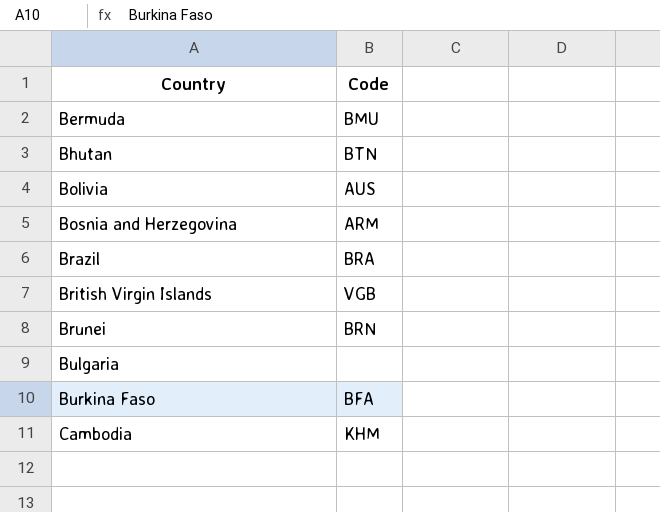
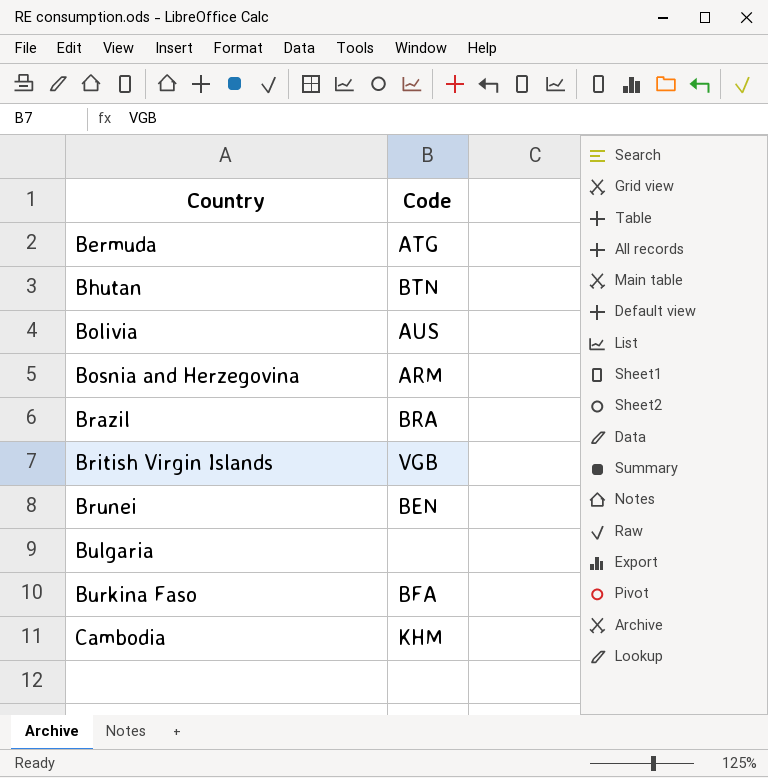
Bermuda | Code: BMU -> ATG
Brunei | Code: BRN -> BEN

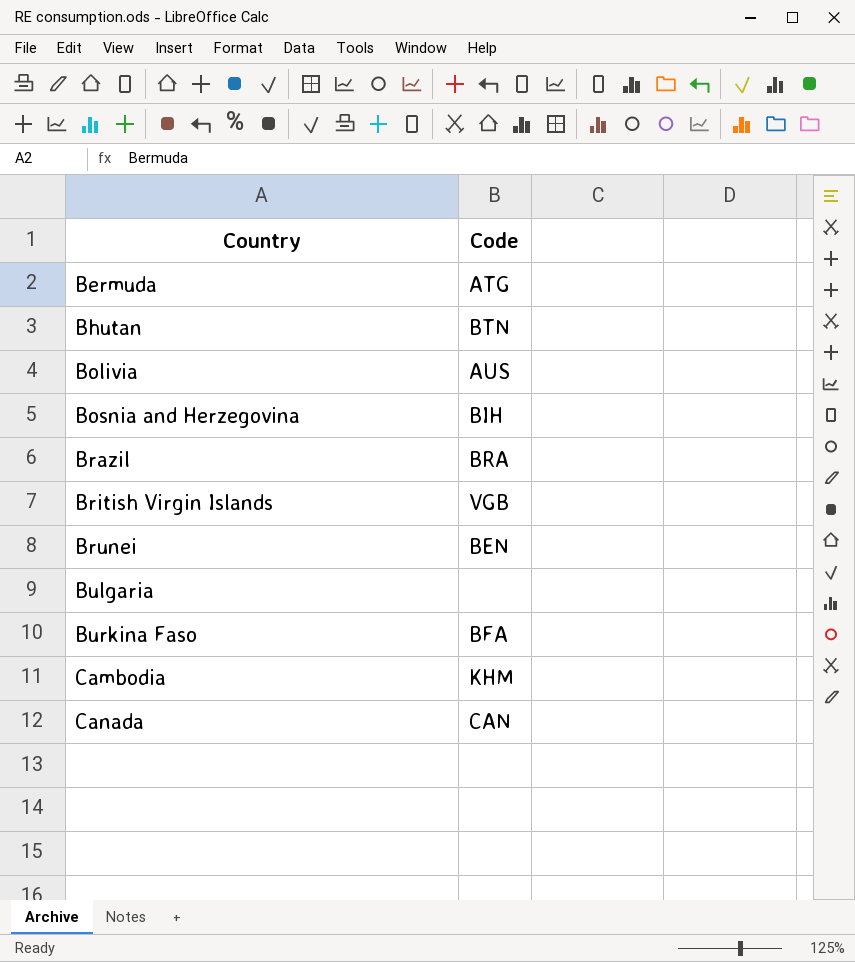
Bosnia and Herzegovina | Code: ARM -> BIH
row Canada: none -> CAN

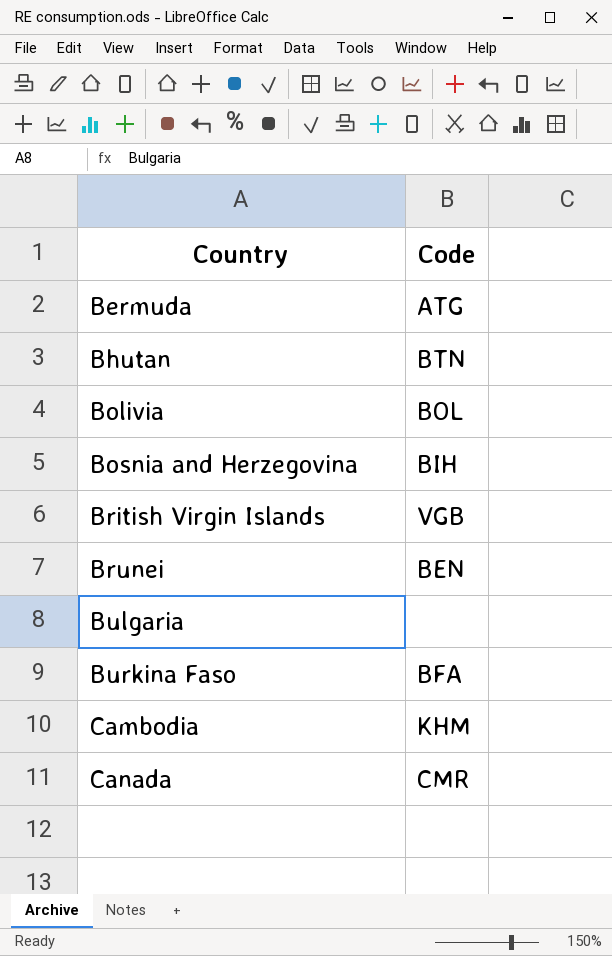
row Brazil: BRA -> none
Bolivia | Code: AUS -> BOL
Canada | Code: CAN -> CMR

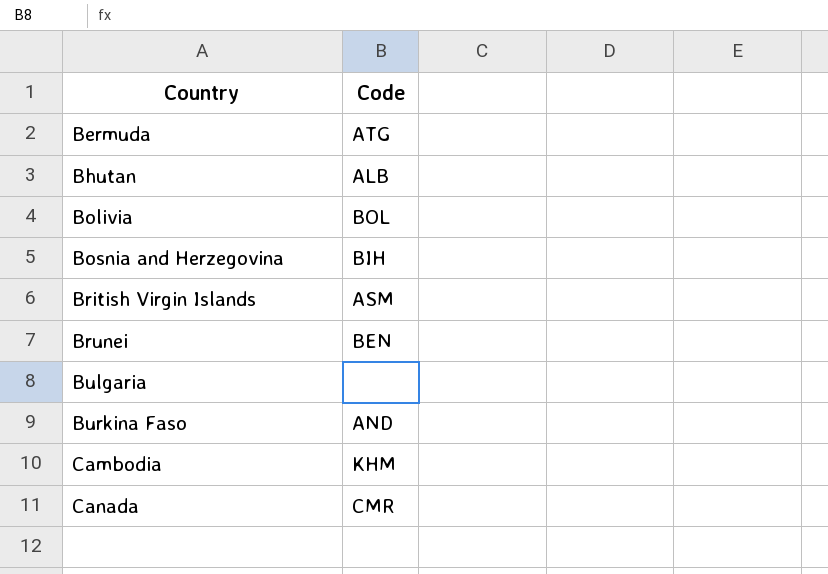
Bhutan | Code: BTN -> ALB
British Virgin Islands | Code: VGB -> ASM
Burkina Faso | Code: BFA -> AND

